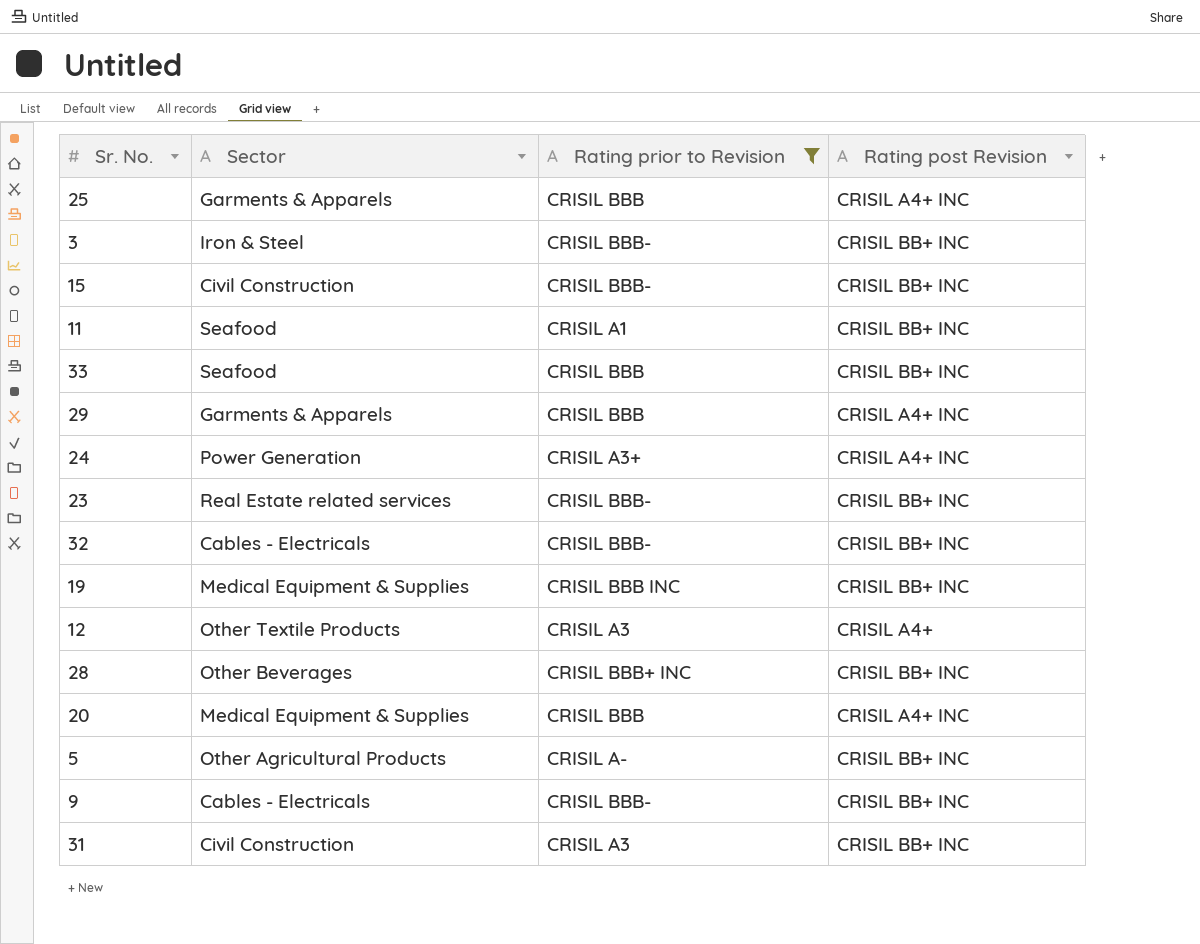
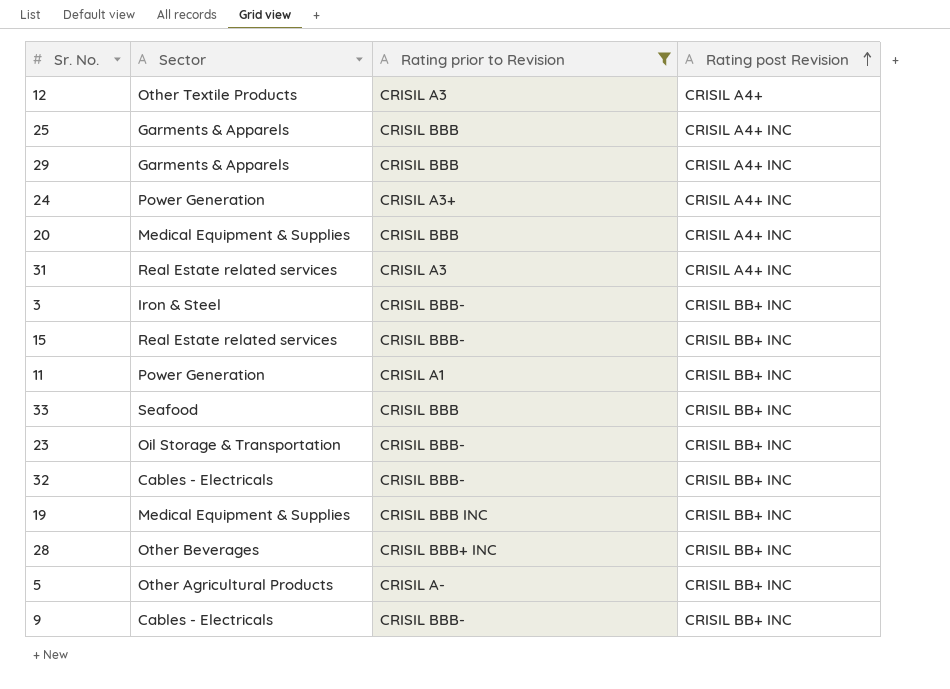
row order: none -> Rating post Revision ascending
31 | Sector: Civil Construction -> Real Estate related services
31 | Rating post Revision: CRISIL BB+ INC -> CRISIL A4+ INC
15 | Sector: Civil Construction -> Real Estate related services
11 | Sector: Seafood -> Power Generation
23 | Sector: Real Estate related services -> Oil Storage & Transportation

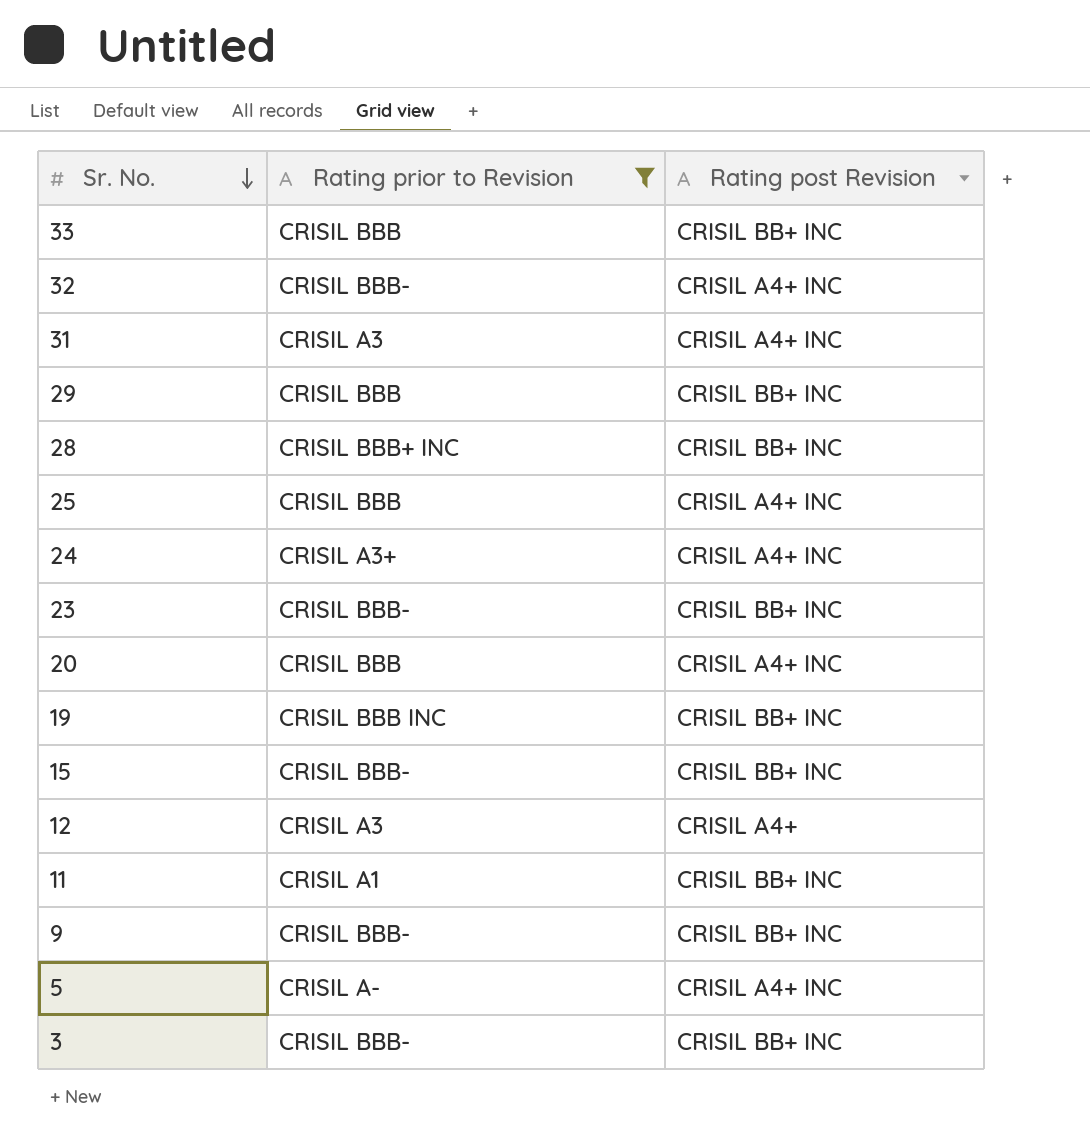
row order: Rating post Revision ascending -> Sr. No. descending
column Sector | position: 2 -> none
32 | Rating post Revision: CRISIL BB+ INC -> CRISIL A4+ INC
29 | Rating post Revision: CRISIL A4+ INC -> CRISIL BB+ INC
5 | Rating post Revision: CRISIL BB+ INC -> CRISIL A4+ INC

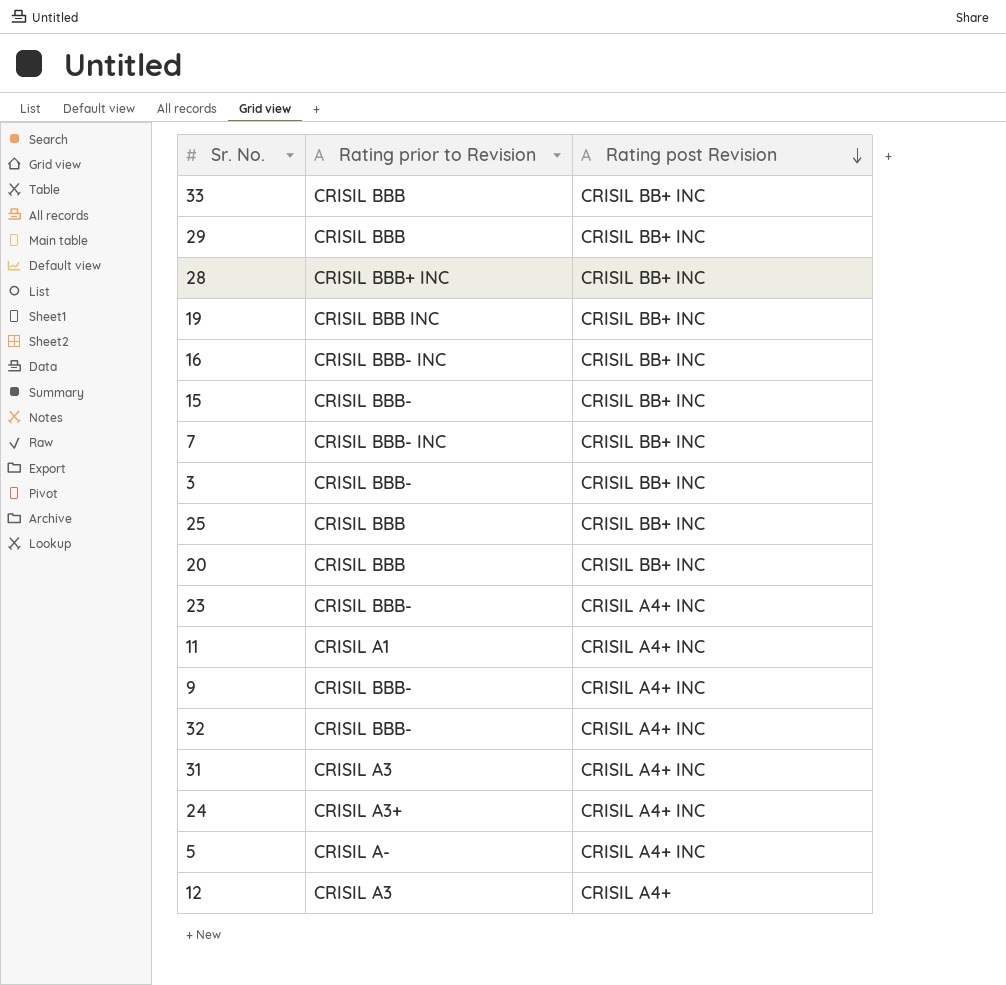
filter: Rating prior to Revision != CRISIL BBB- INC -> none
row order: Sr. No. descending -> Rating post Revision descending
25 | Rating post Revision: CRISIL A4+ INC -> CRISIL BB+ INC
20 | Rating post Revision: CRISIL A4+ INC -> CRISIL BB+ INC
23 | Rating post Revision: CRISIL BB+ INC -> CRISIL A4+ INC
11 | Rating post Revision: CRISIL BB+ INC -> CRISIL A4+ INC
9 | Rating post Revision: CRISIL BB+ INC -> CRISIL A4+ INC

